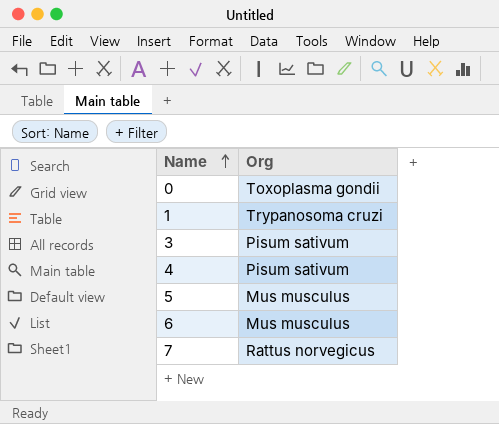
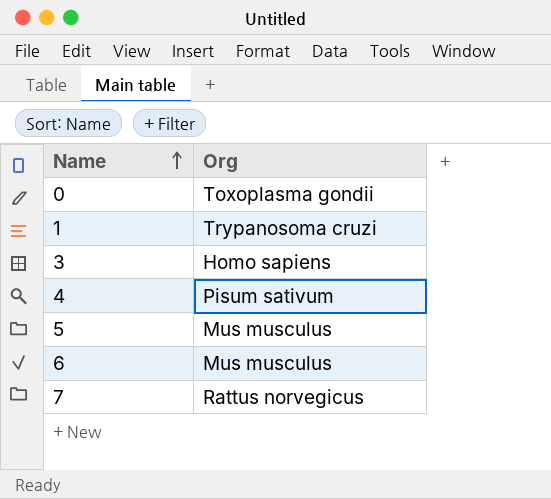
3 | Org: Pisum sativum -> Homo sapiens

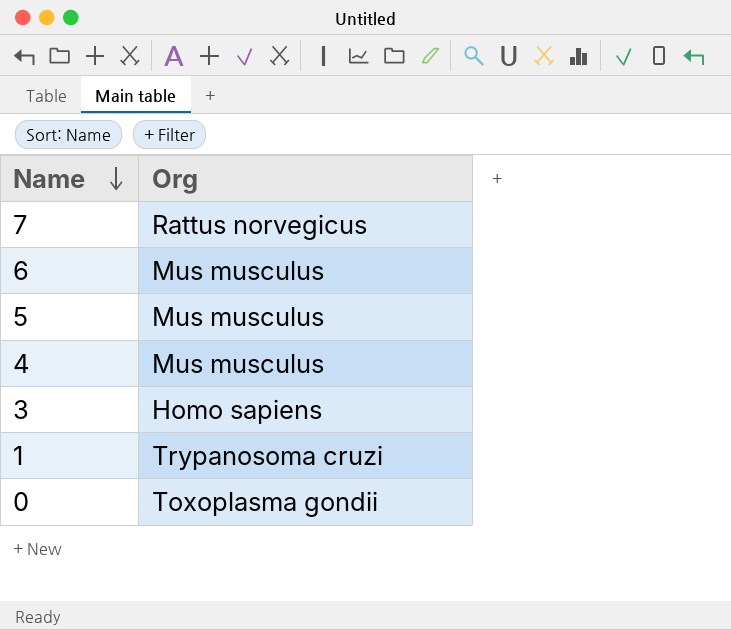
row order: Name ascending -> Name descending
4 | Org: Pisum sativum -> Mus musculus

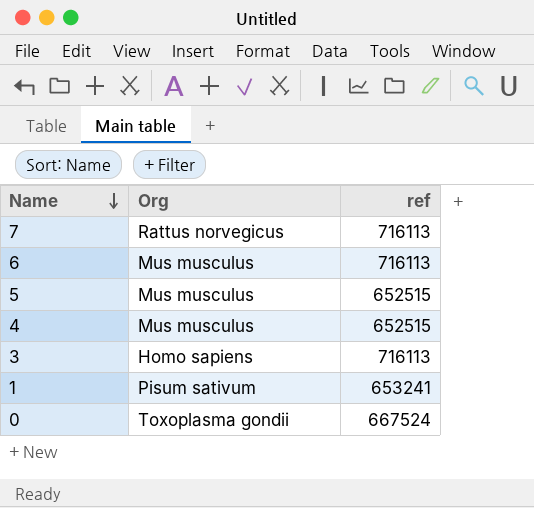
column ref | position: none -> 3
1 | Org: Trypanosoma cruzi -> Pisum sativum

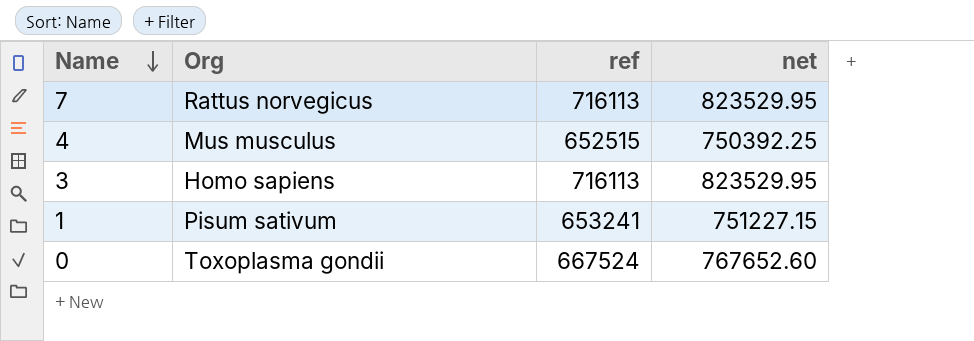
column net | formula: none -> [ref] * 1.15
row 6: Mus musculus | 716113 -> none
row 5: Mus musculus | 652515 -> none

